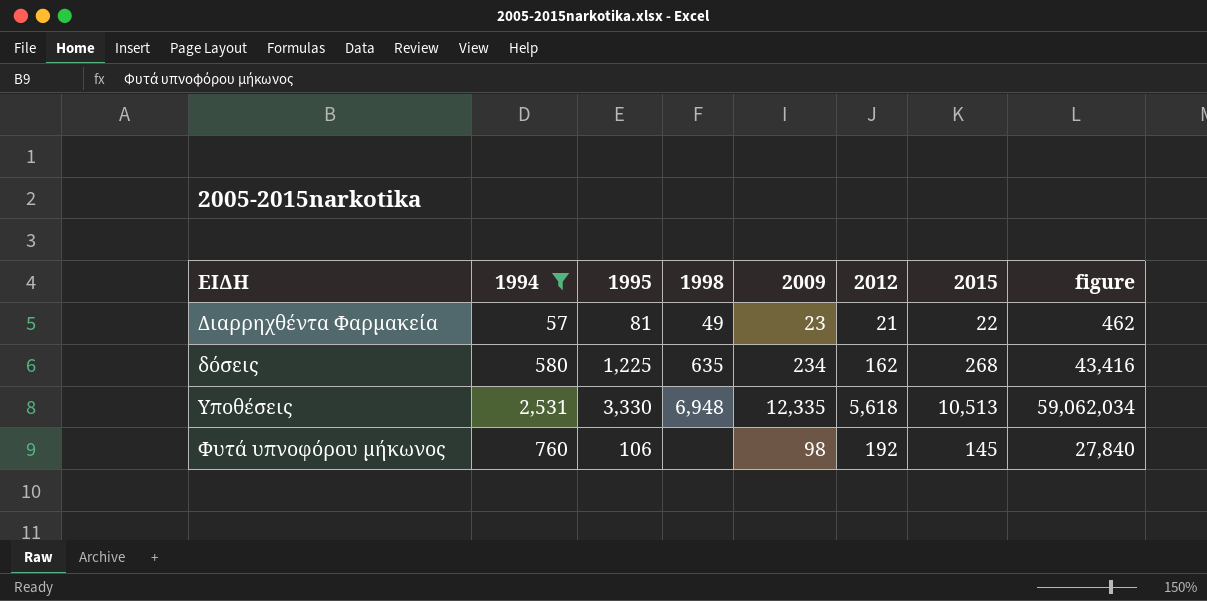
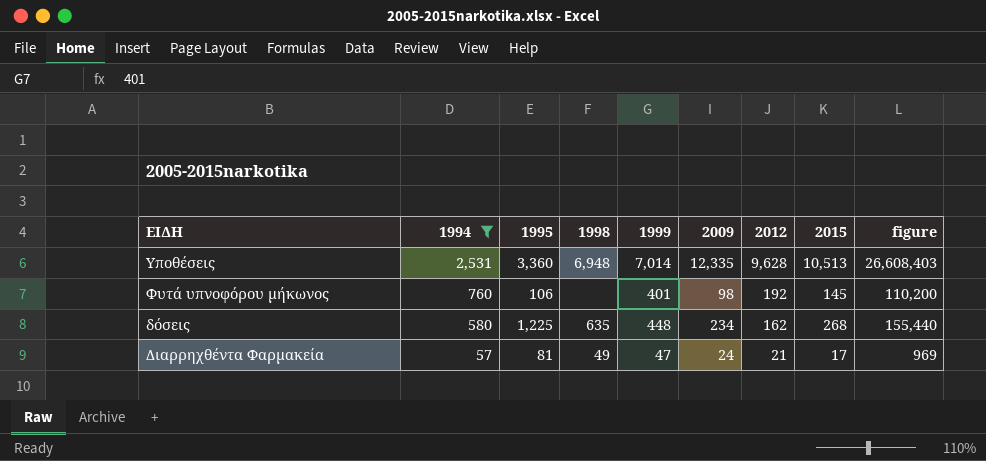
row order: ΕΙΔΗ ascending -> 1994 descending
column 1999 | position: none -> 5
column figure | formula: [2012] * [2015] -> [1994] * [2015]
Υποθέσεις | 1995: 3,330 -> 3,360
Υποθέσεις | 2012: 5,618 -> 9,628
Διαρρηχθέντα Φαρμακεία | 2009: 23 -> 24
Διαρρηχθέντα Φαρμακεία | 2015: 22 -> 17

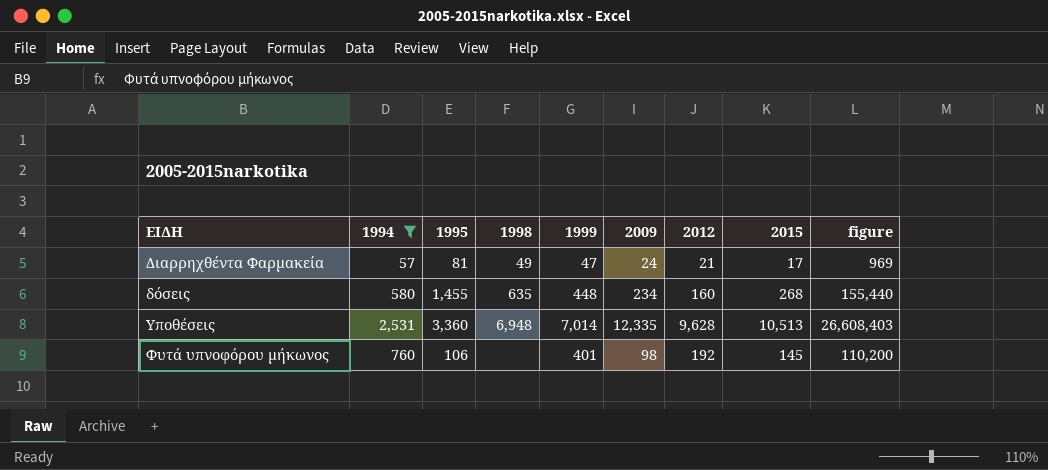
row order: 1994 descending -> ΕΙΔΗ ascending
δόσεις | 1995: 1,225 -> 1,455
δόσεις | 2012: 162 -> 160

